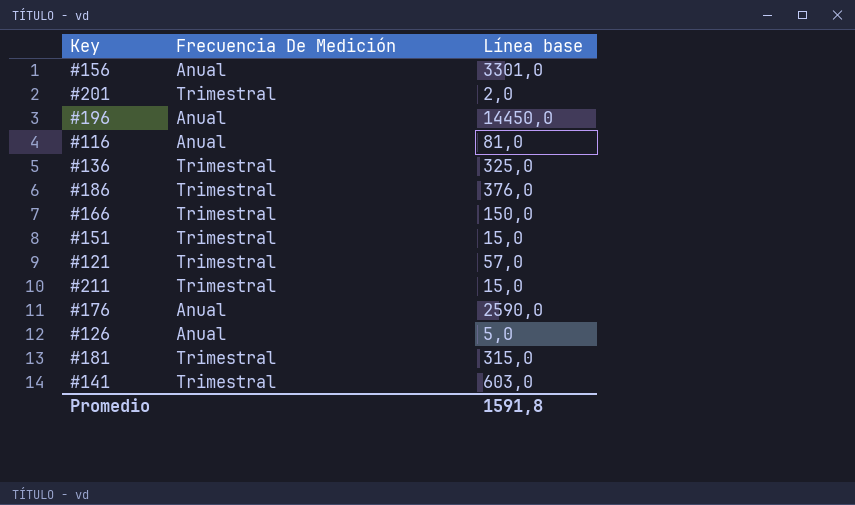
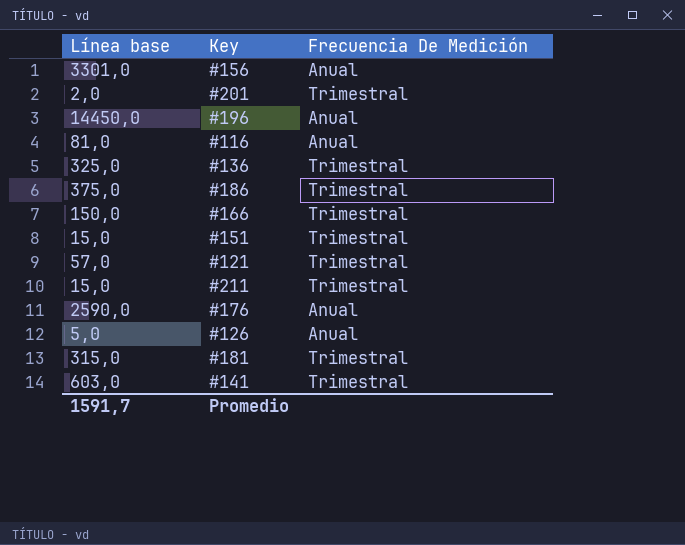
column Línea base | position: 3 -> 1
#186 | Línea base: 376,0 -> 375,0
Promedio | Línea base: 1591,8 -> 1591,7

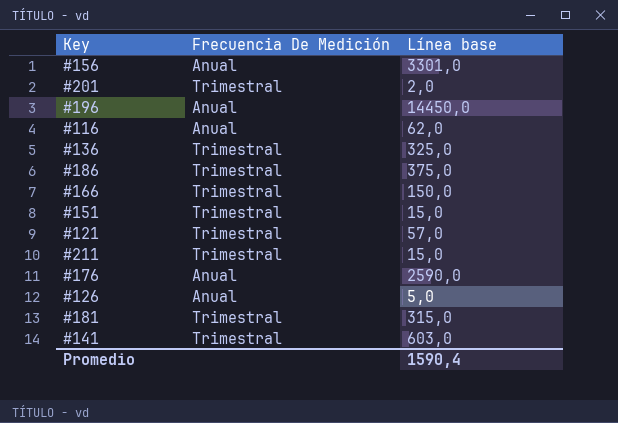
column Línea base | position: 1 -> 3
#116 | Línea base: 81,0 -> 62,0
Promedio | Línea base: 1591,7 -> 1590,4

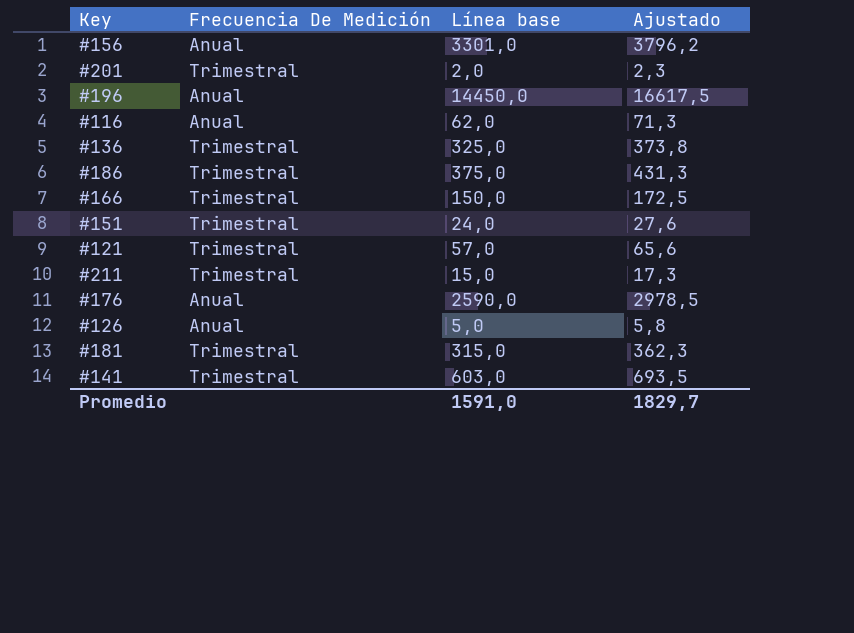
column Ajustado | formula: none -> [Línea base] * 1,15
#151 | Línea base: 15,0 -> 24,0
Promedio | Línea base: 1590,4 -> 1591,0

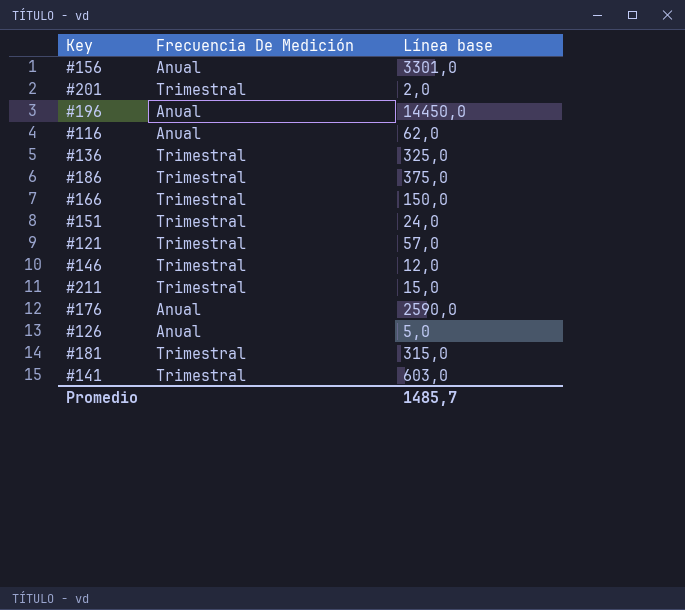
column Ajustado | formula: [Línea base] * 1,15 -> none
row #146: none -> Trimestral | 12,0
Promedio | Línea base: 1591,0 -> 1485,7

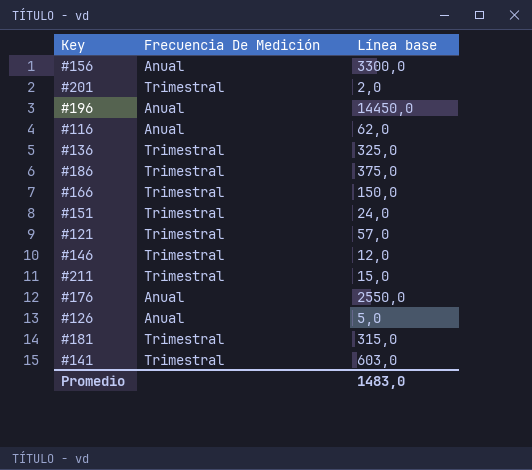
#156 | Línea base: 3301,0 -> 3300,0
#176 | Línea base: 2590,0 -> 2550,0
Promedio | Línea base: 1485,7 -> 1483,0

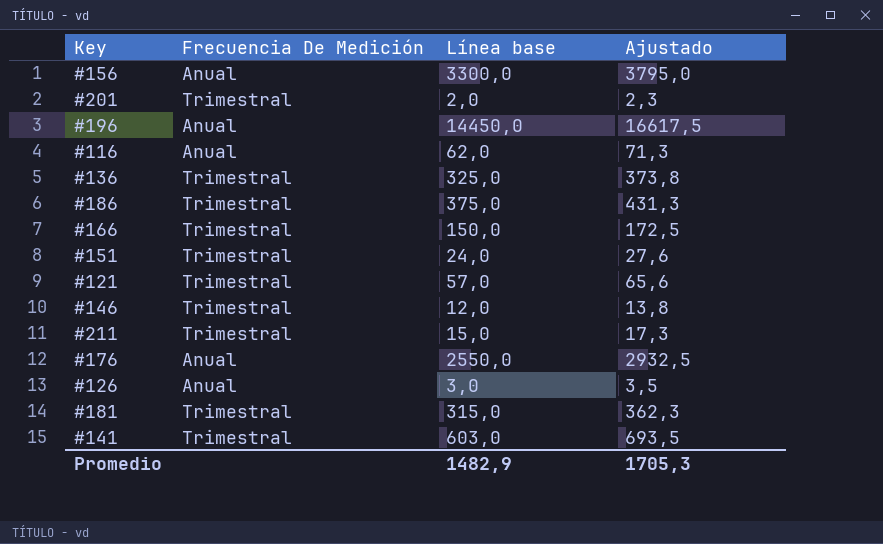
column Ajustado | formula: none -> [Línea base] * 1,15
#126 | Línea base: 5,0 -> 3,0
Promedio | Línea base: 1483,0 -> 1482,9

